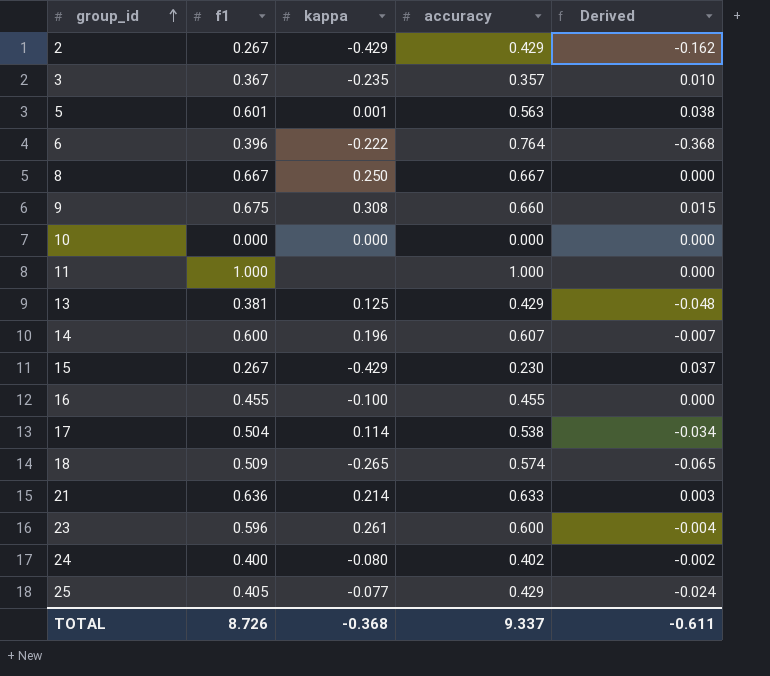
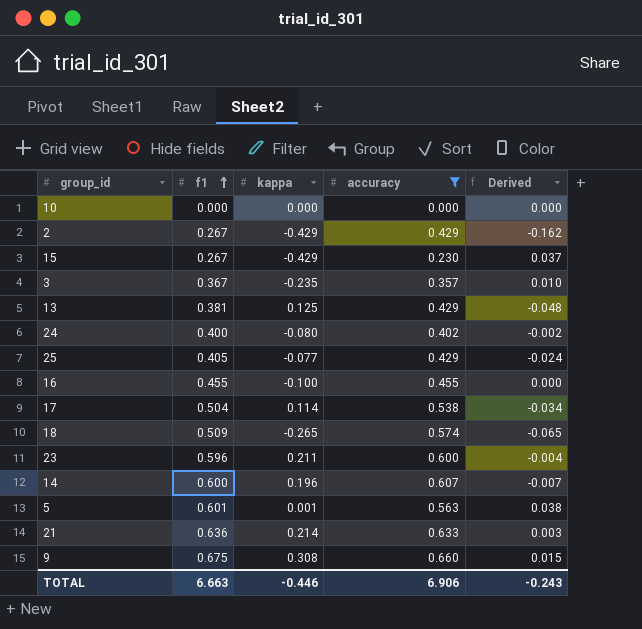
filter: none -> accuracy <= 0.660
row order: group_id ascending -> f1 ascending
23 | kappa: 0.261 -> 0.211
TOTAL | f1: 8.726 -> 6.663
TOTAL | kappa: -0.368 -> -0.446
TOTAL | accuracy: 9.337 -> 6.906
TOTAL | Derived: -0.611 -> -0.243

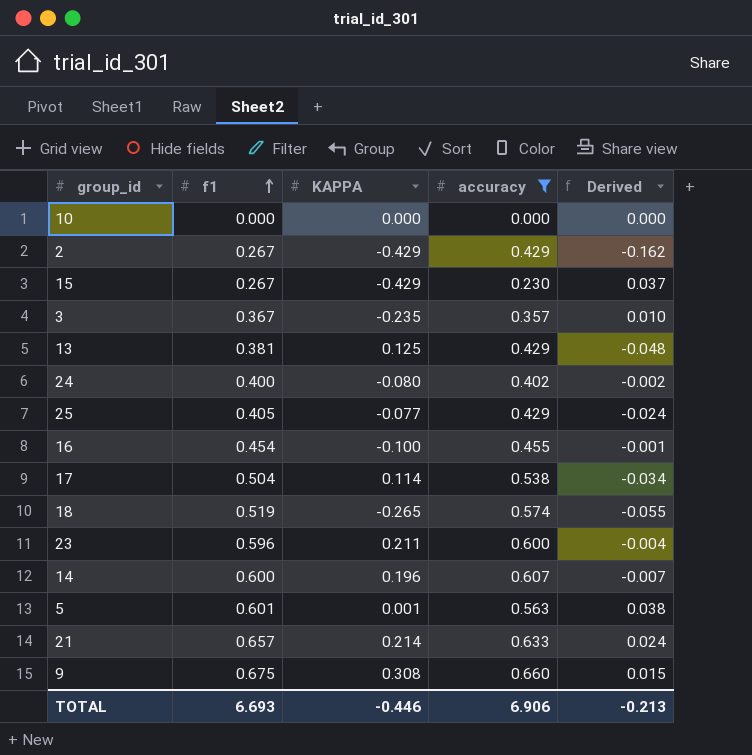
column name: kappa -> KAPPA
16 | f1: 0.455 -> 0.454
16 | Derived: 0.000 -> -0.001
18 | f1: 0.509 -> 0.519
18 | Derived: -0.065 -> -0.055
21 | f1: 0.636 -> 0.657
21 | Derived: 0.003 -> 0.024
TOTAL | f1: 6.663 -> 6.693
TOTAL | Derived: -0.243 -> -0.213

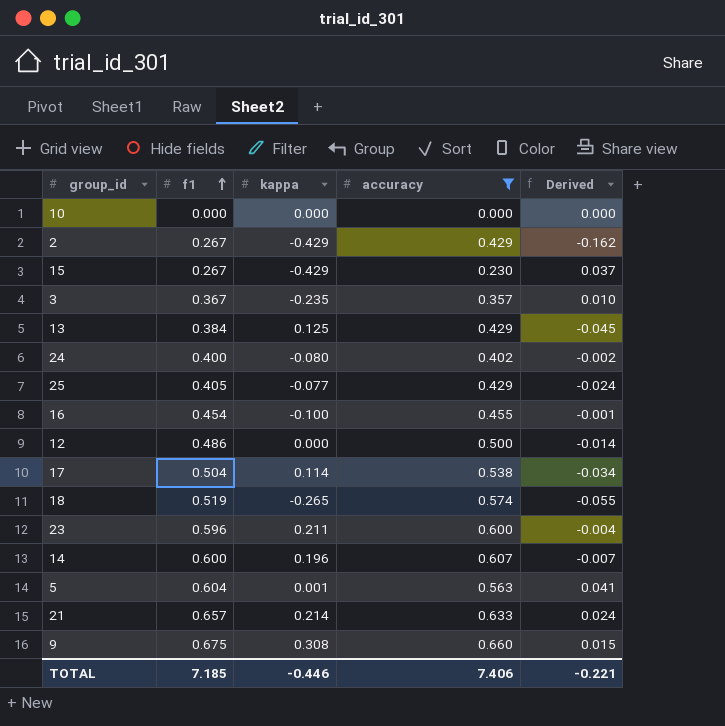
column name: KAPPA -> kappa
13 | f1: 0.381 -> 0.384
13 | Derived: -0.048 -> -0.045
row 12: none -> 0.486 | 0.000 | 0.500 | -0.014
5 | f1: 0.601 -> 0.604
5 | Derived: 0.038 -> 0.041
TOTAL | f1: 6.693 -> 7.185
TOTAL | accuracy: 6.906 -> 7.406
TOTAL | Derived: -0.213 -> -0.221

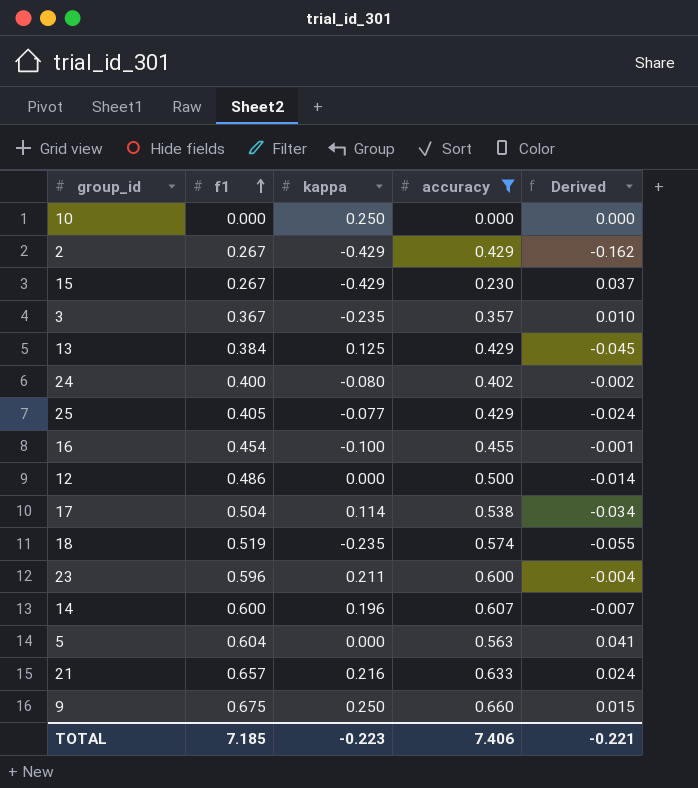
10 | kappa: 0.000 -> 0.250
18 | kappa: -0.265 -> -0.235
5 | kappa: 0.001 -> 0.000
21 | kappa: 0.214 -> 0.216
9 | kappa: 0.308 -> 0.250
TOTAL | kappa: -0.446 -> -0.223

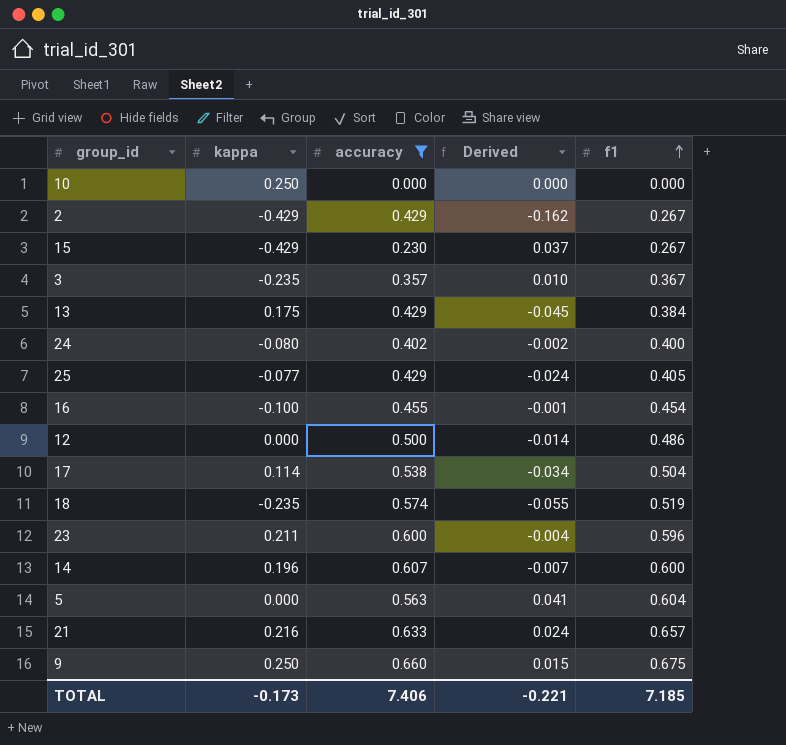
column f1 | position: 2 -> 5
13 | kappa: 0.125 -> 0.175
TOTAL | kappa: -0.223 -> -0.173

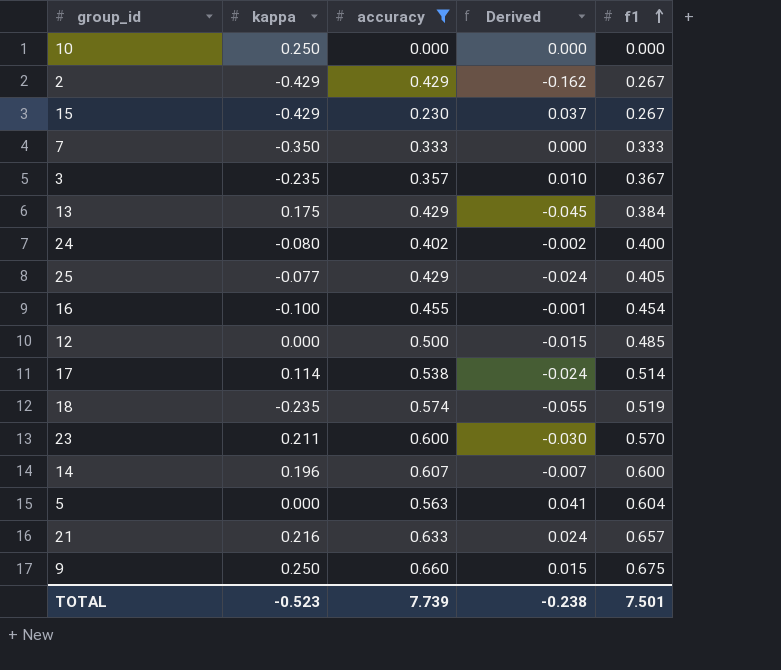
row 7: none -> -0.350 | 0.333 | 0.000 | 0.333
12 | Derived: -0.014 -> -0.015
12 | f1: 0.486 -> 0.485
17 | Derived: -0.034 -> -0.024
17 | f1: 0.504 -> 0.514
23 | Derived: -0.004 -> -0.030
23 | f1: 0.596 -> 0.570
TOTAL | kappa: -0.173 -> -0.523
TOTAL | accuracy: 7.406 -> 7.739
TOTAL | Derived: -0.221 -> -0.238
TOTAL | f1: 7.185 -> 7.501

